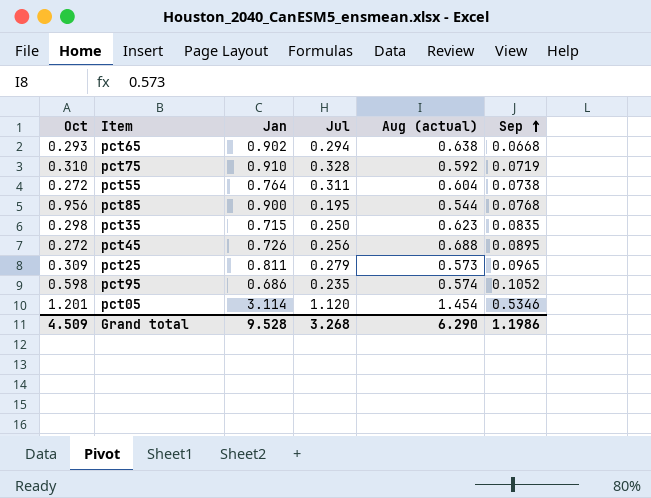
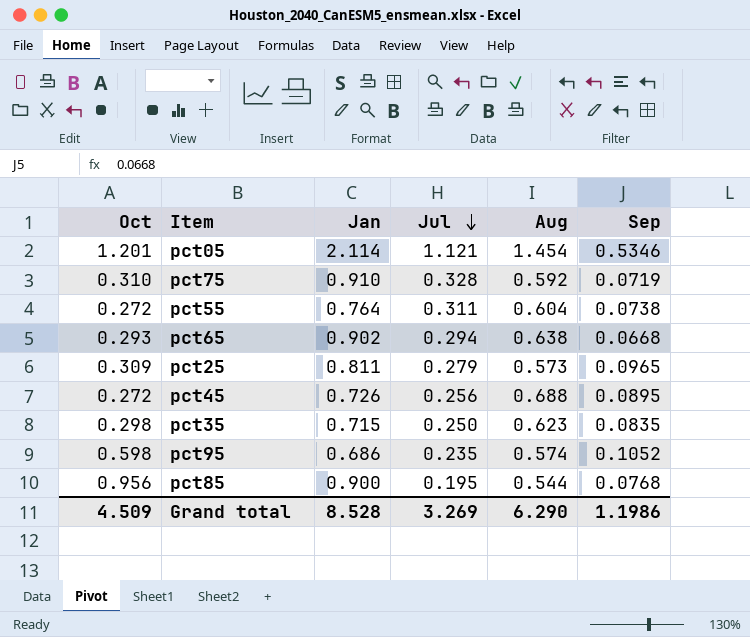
row order: Sep ascending -> Jul descending
column name: Aug (actual) -> Aug
pct05 | Jan: 3.114 -> 2.114
pct05 | Jul: 1.120 -> 1.121
Grand total | Jan: 9.528 -> 8.528
Grand total | Jul: 3.268 -> 3.269

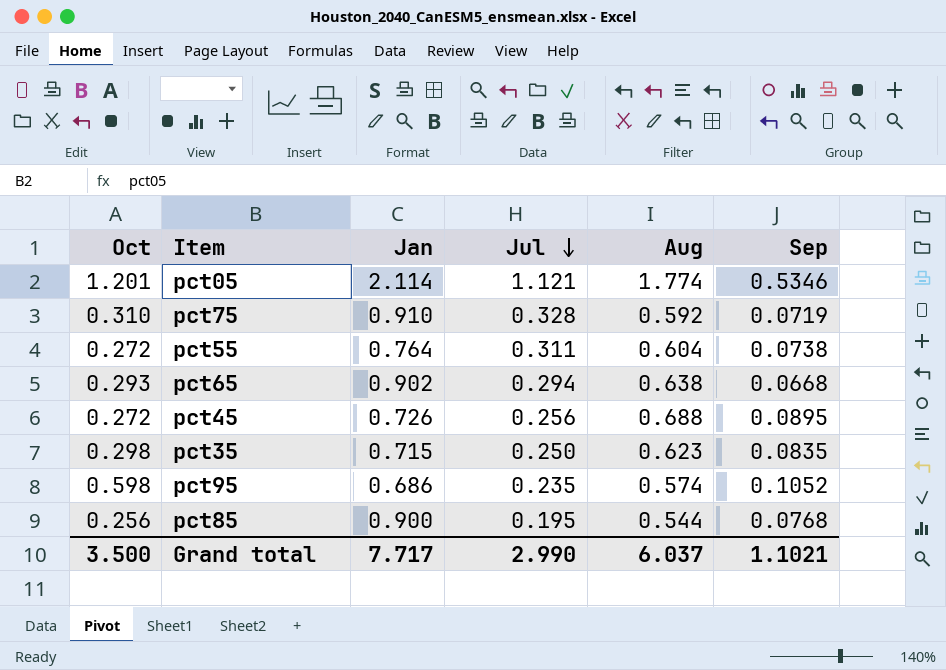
row pct25: 0.309 | 0.811 | 0.279 | 0.573 | 0.0965 -> none
pct05 | Aug: 1.454 -> 1.774
pct85 | Oct: 0.956 -> 0.256
Grand total | Oct: 4.509 -> 3.500
Grand total | Jan: 8.528 -> 7.717
Grand total | Jul: 3.269 -> 2.990
Grand total | Aug: 6.290 -> 6.037
Grand total | Sep: 1.1986 -> 1.1021

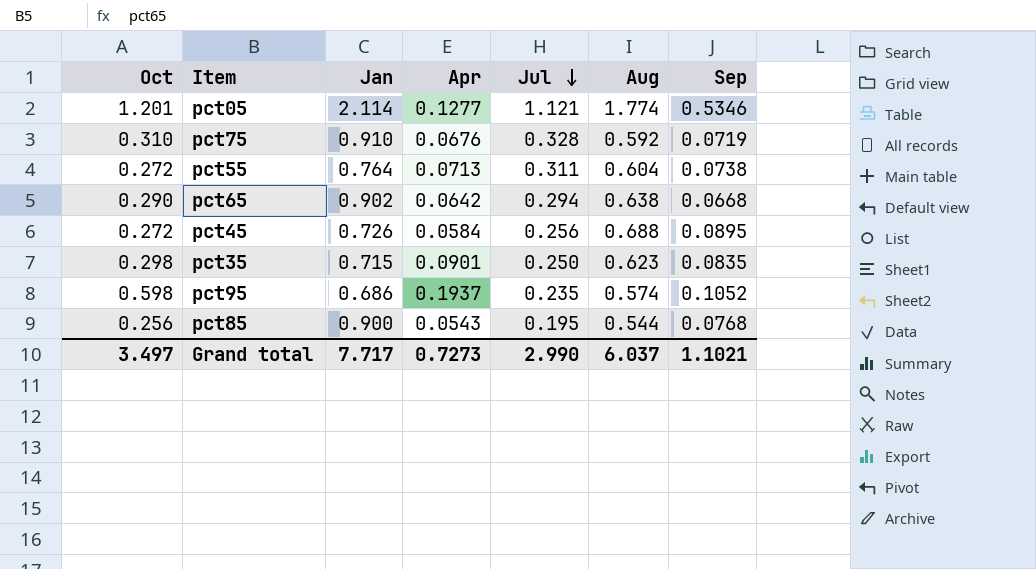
column Apr | position: none -> 4
pct65 | Oct: 0.293 -> 0.290
Grand total | Oct: 3.500 -> 3.497

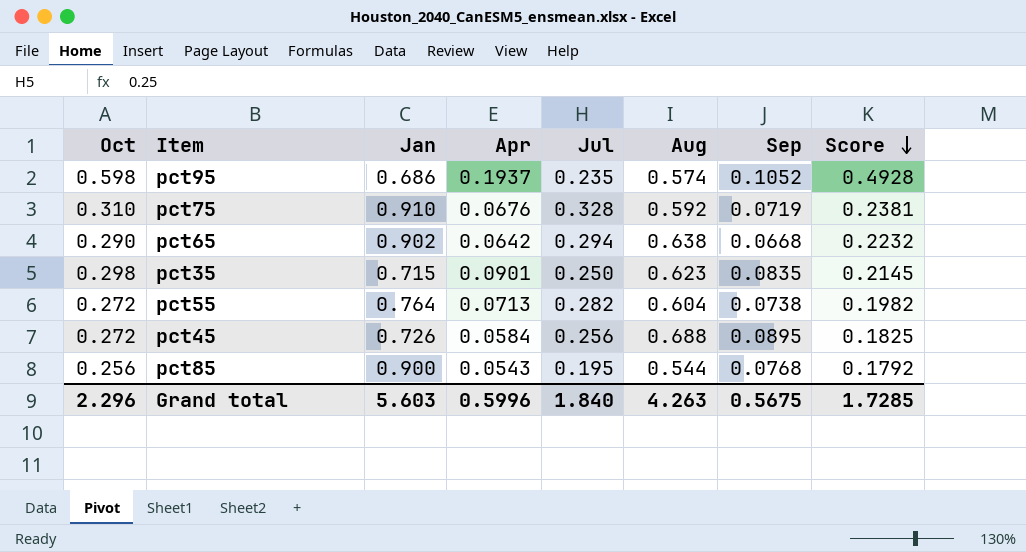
row order: Jul descending -> Score descending
column Score | formula: none -> [Oct] - [Sep]
row pct05: 1.201 | 2.114 | 0.1277 | 1.121 | 1.774 | 0.5346 -> none
pct55 | Jul: 0.311 -> 0.282
Grand total | Oct: 3.497 -> 2.296
Grand total | Jan: 7.717 -> 5.603
Grand total | Apr: 0.7273 -> 0.5996
Grand total | Jul: 2.990 -> 1.840
Grand total | Aug: 6.037 -> 4.263
Grand total | Sep: 1.1021 -> 0.5675

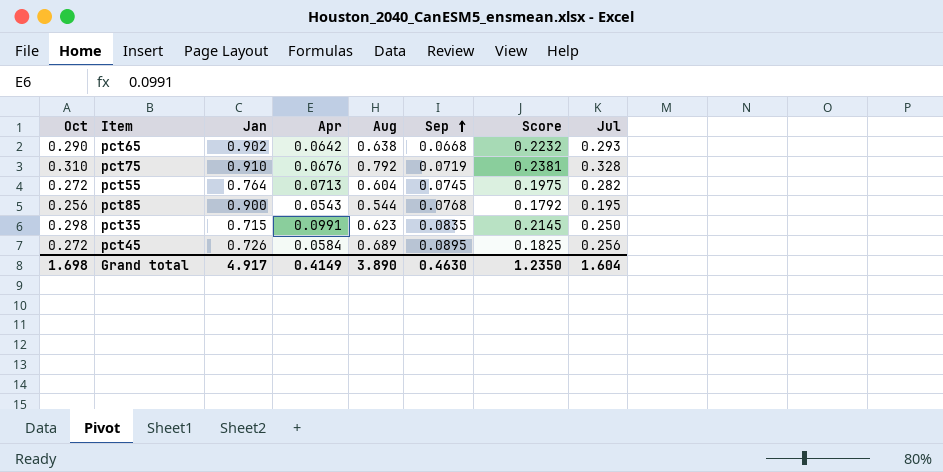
row order: Score descending -> Sep ascending
column Jul | position: 5 -> 8
row pct95: 0.598 | 0.686 | 0.1937 | 0.235 | 0.574 | 0.1052 | 0.4928 -> none
pct65 | Jul: 0.294 -> 0.293
pct75 | Aug: 0.592 -> 0.792
pct55 | Sep: 0.0738 -> 0.0745
pct55 | Score: 0.1982 -> 0.1975
pct35 | Apr: 0.0901 -> 0.0991
pct45 | Aug: 0.688 -> 0.689
Grand total | Oct: 2.296 -> 1.698
Grand total | Jan: 5.603 -> 4.917
Grand total | Apr: 0.5996 -> 0.4149
Grand total | Aug: 4.263 -> 3.890
Grand total | Sep: 0.5675 -> 0.4630
Grand total | Score: 1.7285 -> 1.2350
Grand total | Jul: 1.840 -> 1.604

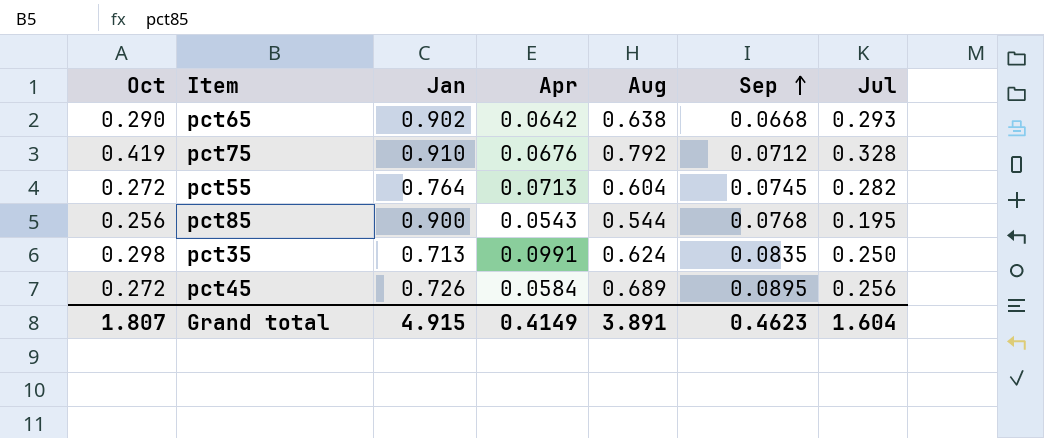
column Score | formula: [Oct] - [Sep] -> none
pct75 | Oct: 0.310 -> 0.419
pct75 | Sep: 0.0719 -> 0.0712
pct35 | Jan: 0.715 -> 0.713
pct35 | Aug: 0.623 -> 0.624
Grand total | Oct: 1.698 -> 1.807
Grand total | Jan: 4.917 -> 4.915
Grand total | Aug: 3.890 -> 3.891
Grand total | Sep: 0.4630 -> 0.4623

